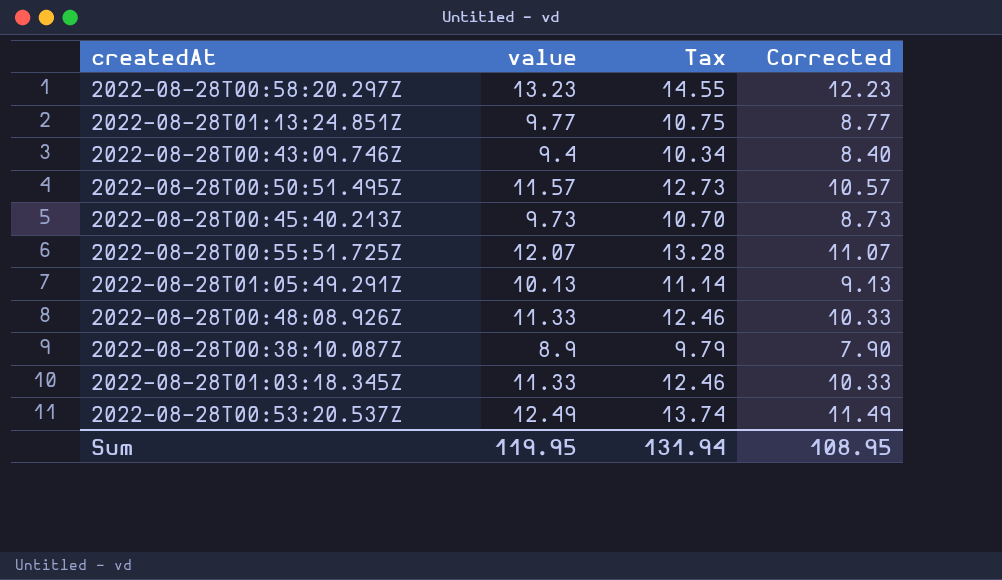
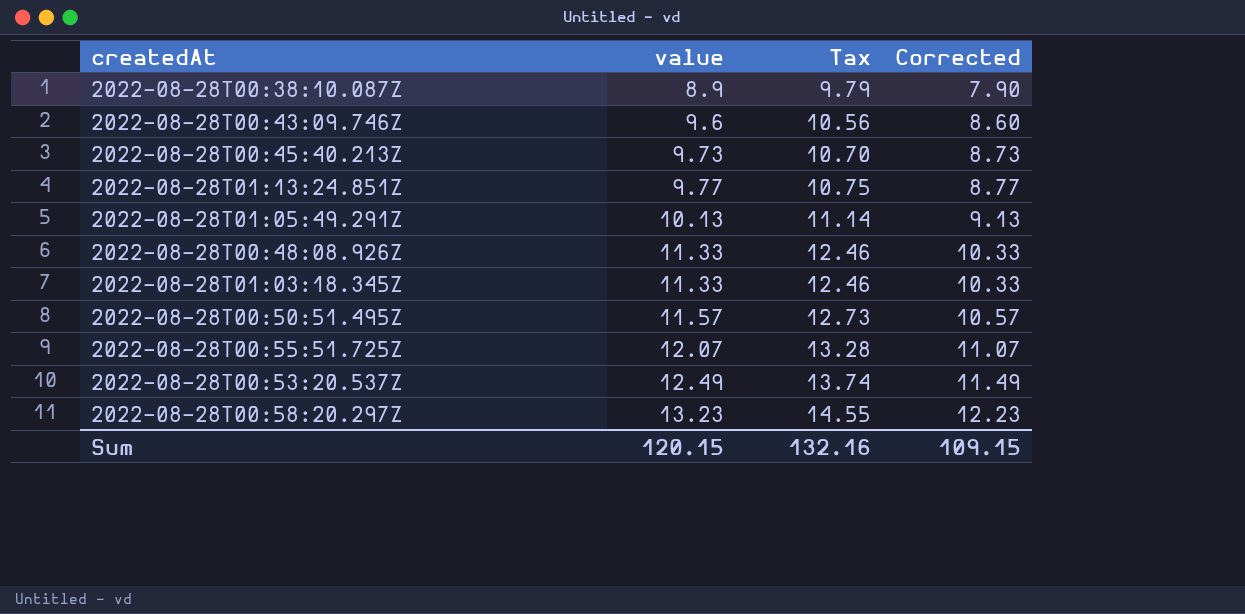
row order: none -> value ascending
2022-08-28T00:43:09.746Z | value: 9.4 -> 9.6
2022-08-28T00:43:09.746Z | Tax: 10.34 -> 10.56
2022-08-28T00:43:09.746Z | Corrected: 8.40 -> 8.60
Sum | value: 119.95 -> 120.15
Sum | Tax: 131.94 -> 132.16
Sum | Corrected: 108.95 -> 109.15

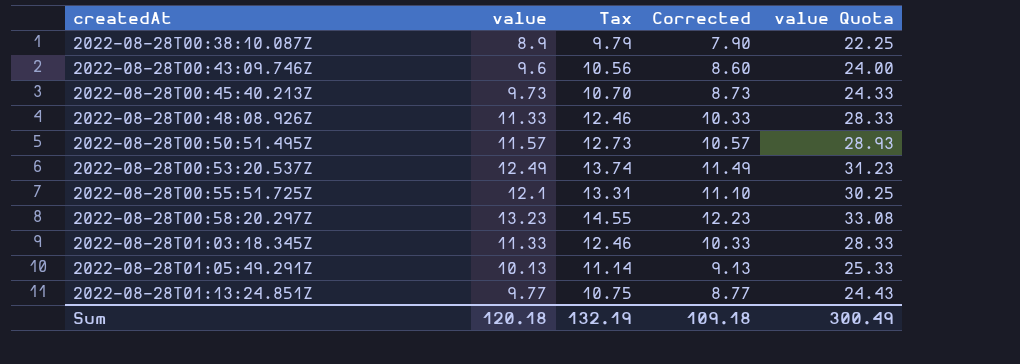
row order: value ascending -> createdAt ascending
column value Quota | formula: none -> [value] * 2.5
2022-08-28T00:55:51.725Z | value: 12.07 -> 12.1
2022-08-28T00:55:51.725Z | Tax: 13.28 -> 13.31
2022-08-28T00:55:51.725Z | Corrected: 11.07 -> 11.10
Sum | value: 120.15 -> 120.18
Sum | Tax: 132.16 -> 132.19
Sum | Corrected: 109.15 -> 109.18

